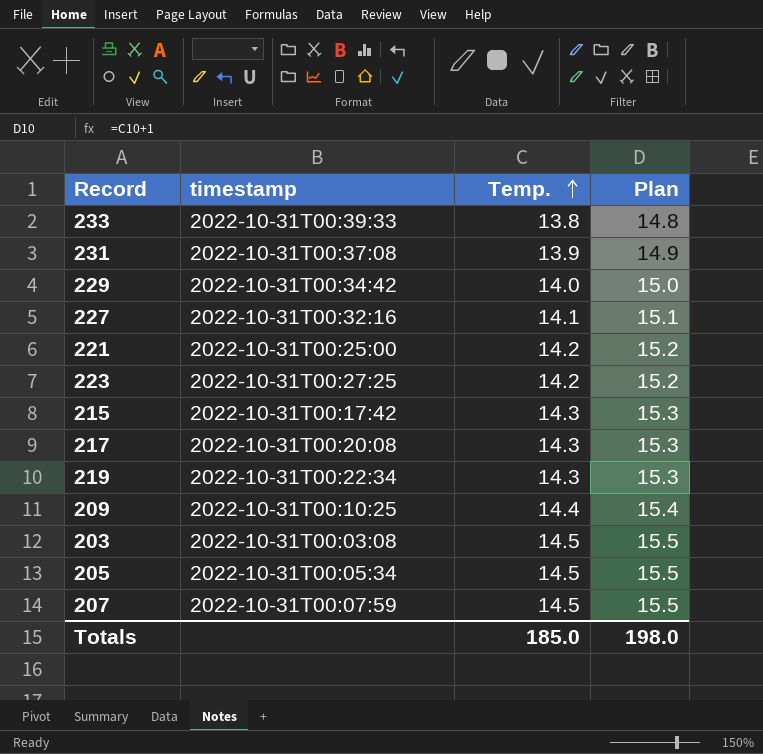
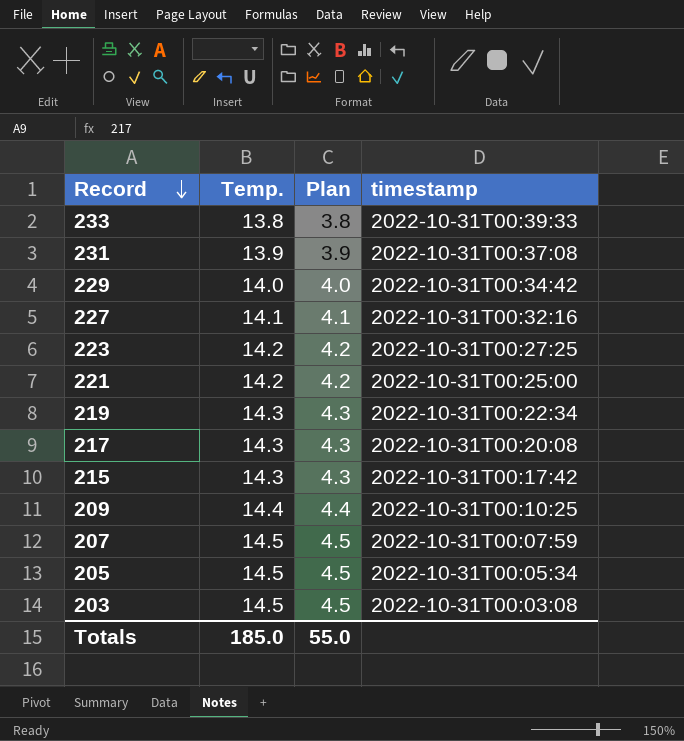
row order: Temp. ascending -> Record descending
column Plan | formula: [Temp.] + 1 -> [Temp.] - 10
column timestamp | position: 2 -> 4
Totals | Plan: 198.0 -> 55.0

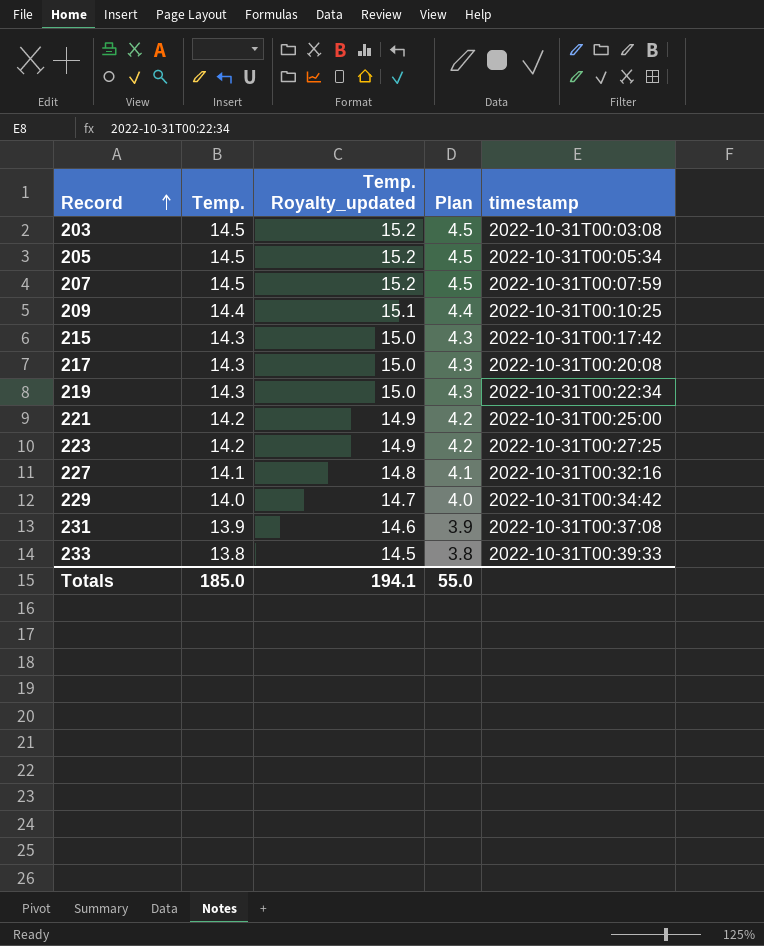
row order: Record descending -> Record ascending
column Temp. Royalty_updated | formula: none -> [Temp.] * 1.05

